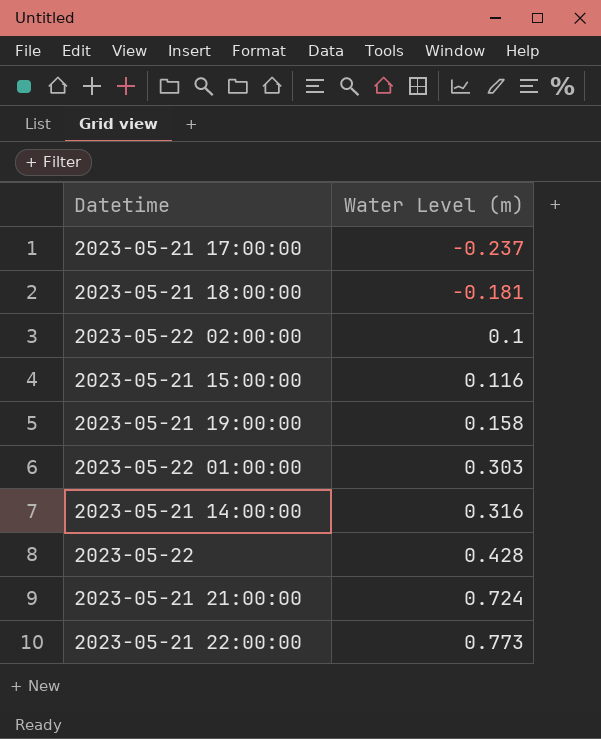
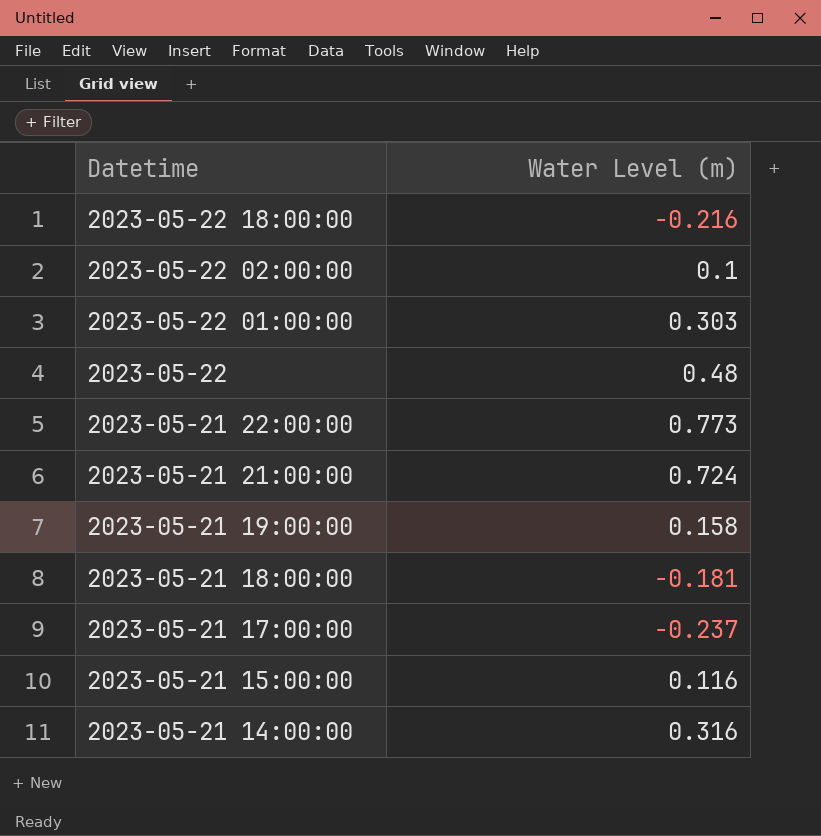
row order: Water Level (m) ascending -> Datetime descending
row 2023-05-22 18:00:00: none -> -0.216
2023-05-22 | Water Level (m): 0.428 -> 0.48

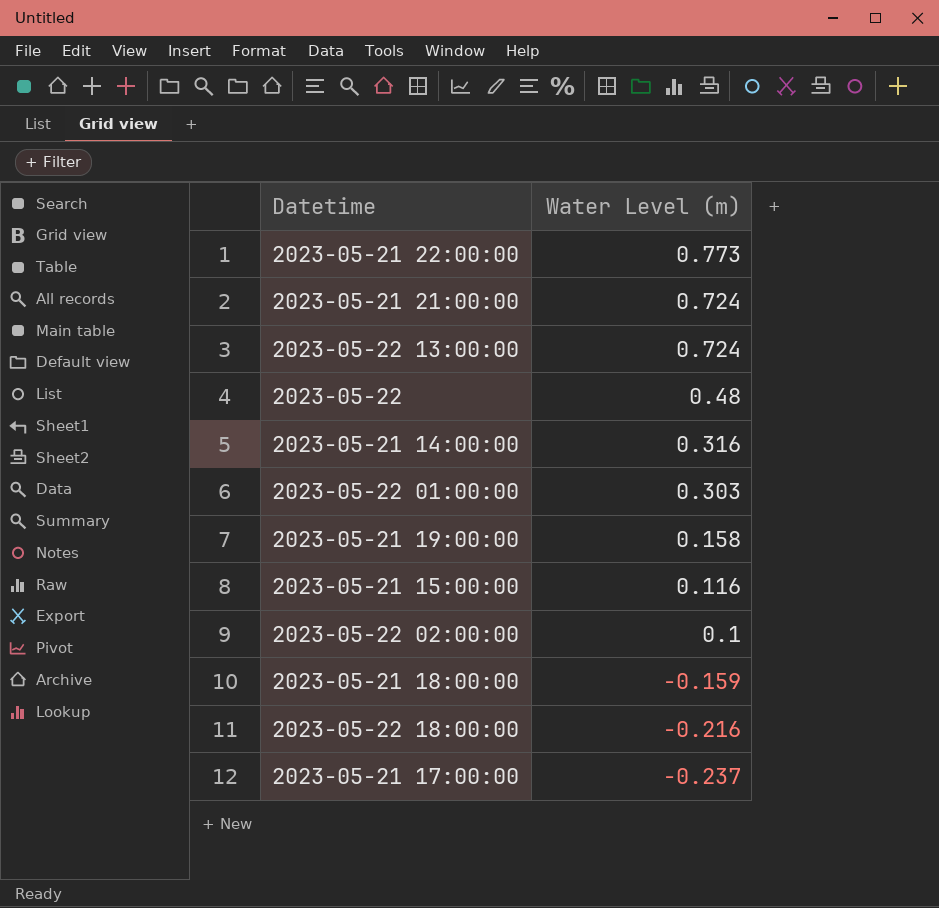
row order: Datetime descending -> Water Level (m) descending
row 2023-05-22 13:00:00: none -> 0.724
2023-05-21 18:00:00 | Water Level (m): -0.181 -> -0.159

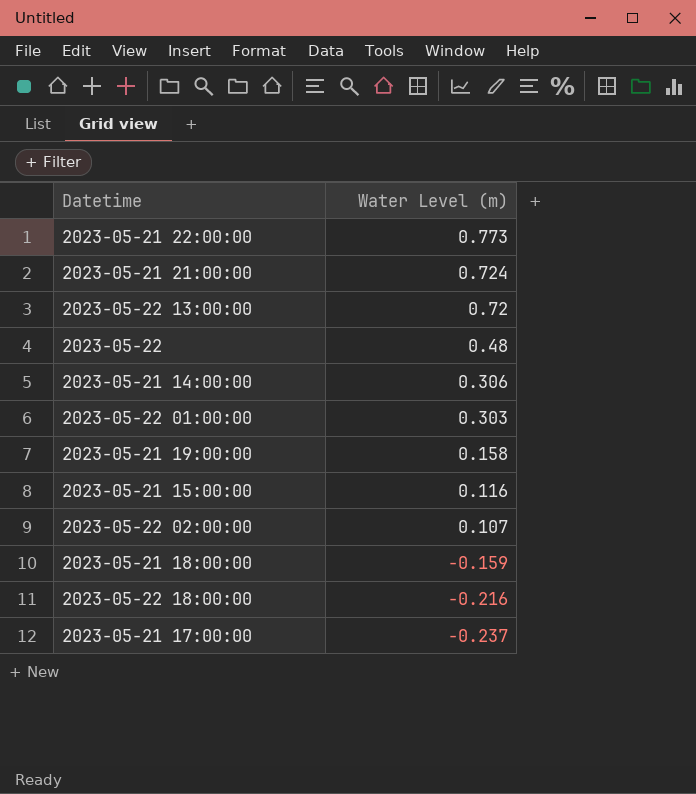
2023-05-22 13:00:00 | Water Level (m): 0.724 -> 0.72
2023-05-21 14:00:00 | Water Level (m): 0.316 -> 0.306
2023-05-22 02:00:00 | Water Level (m): 0.1 -> 0.107

